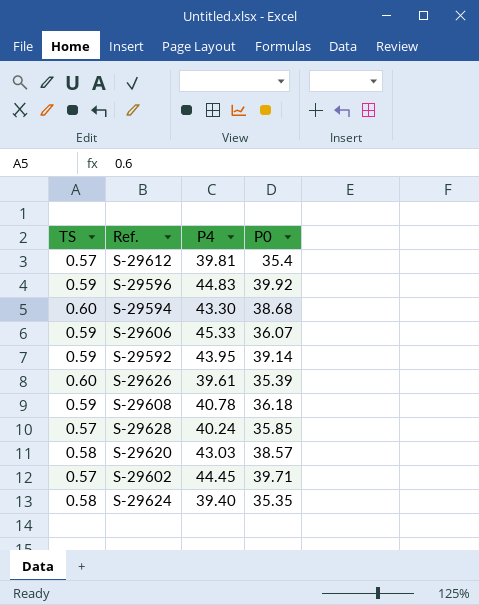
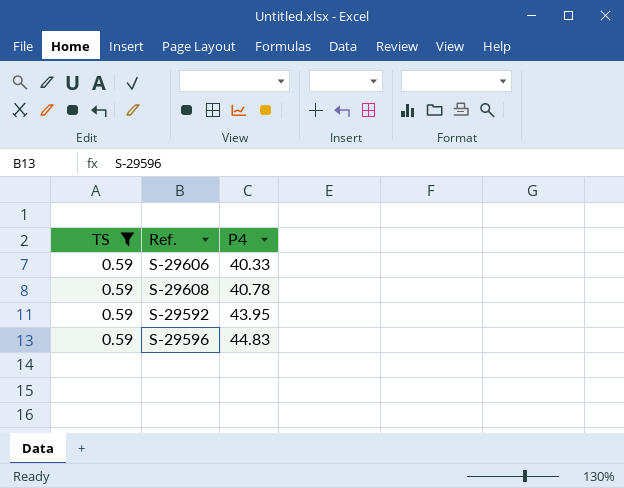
filter: none -> TS = 0.59
row order: none -> P4 ascending
column P0 | position: 4 -> none
S-29606 | P4: 45.33 -> 40.33

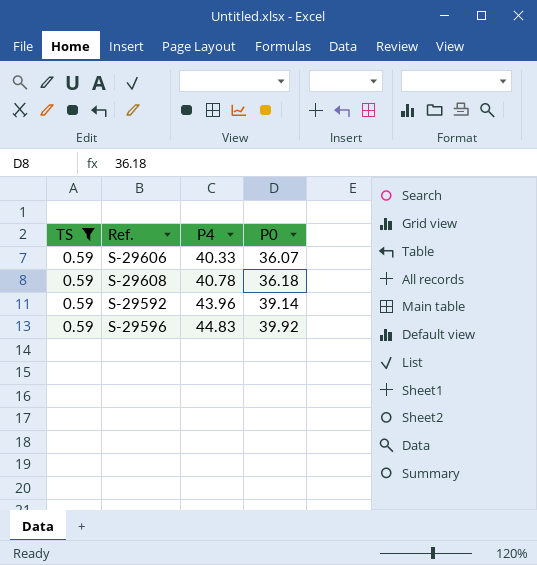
column P0 | position: none -> 4
S-29592 | P4: 43.95 -> 43.96

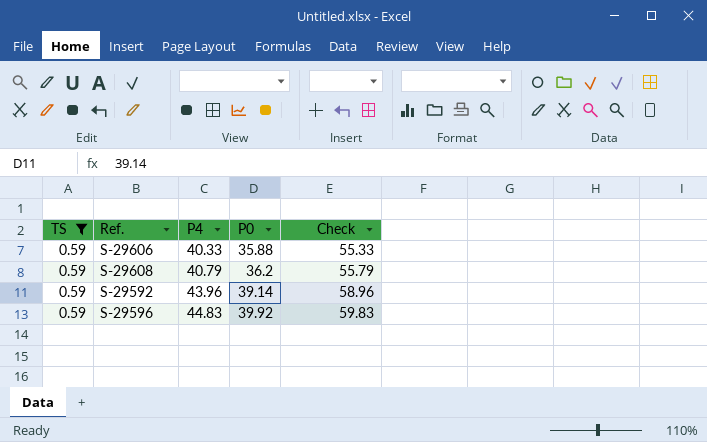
column Check | formula: none -> [P4] + 15
S-29606 | P0: 36.07 -> 35.88
S-29608 | P4: 40.78 -> 40.79
S-29608 | P0: 36.18 -> 36.2

